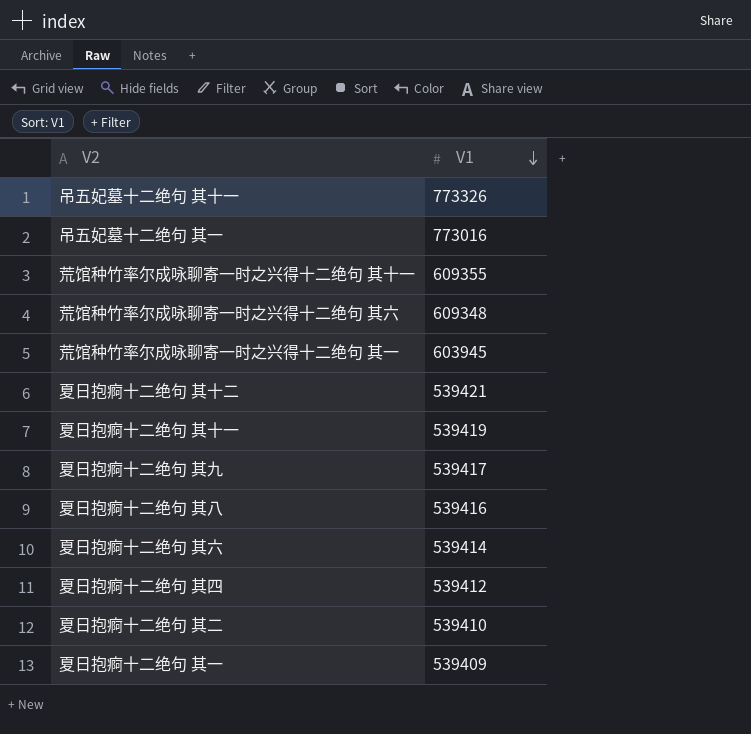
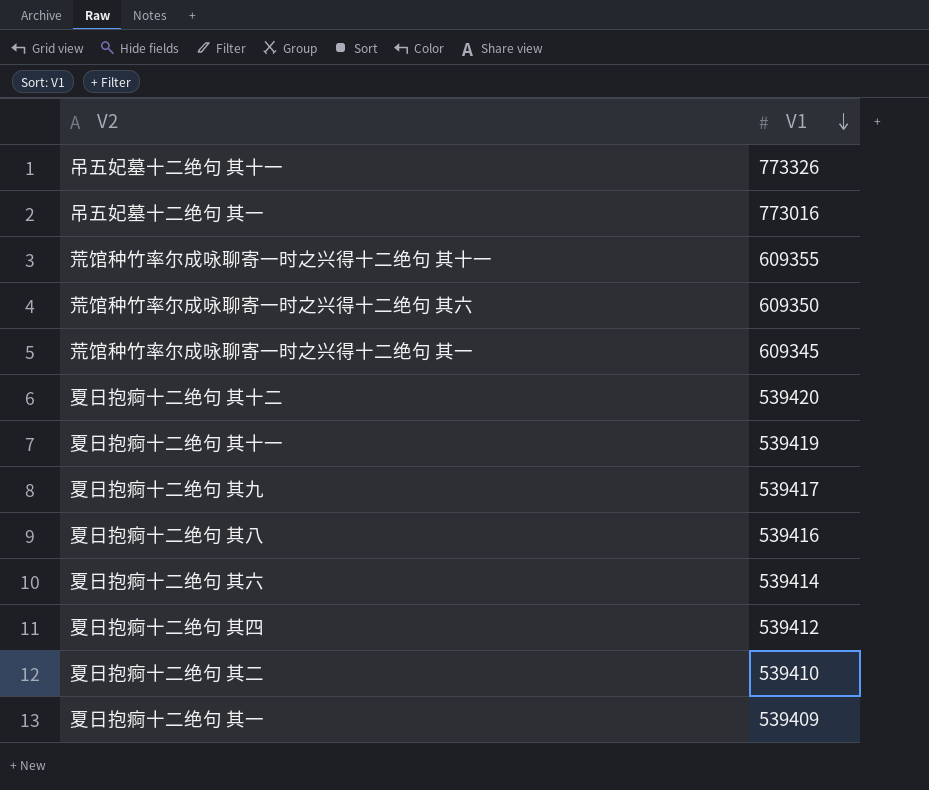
荒馆种竹率尔成咏聊寄一时之兴得十二绝句 其六 | V1: 609348 -> 609350
荒馆种竹率尔成咏聊寄一时之兴得十二绝句 其一 | V1: 603945 -> 609345
夏日抱痾十二绝句 其十二 | V1: 539421 -> 539420

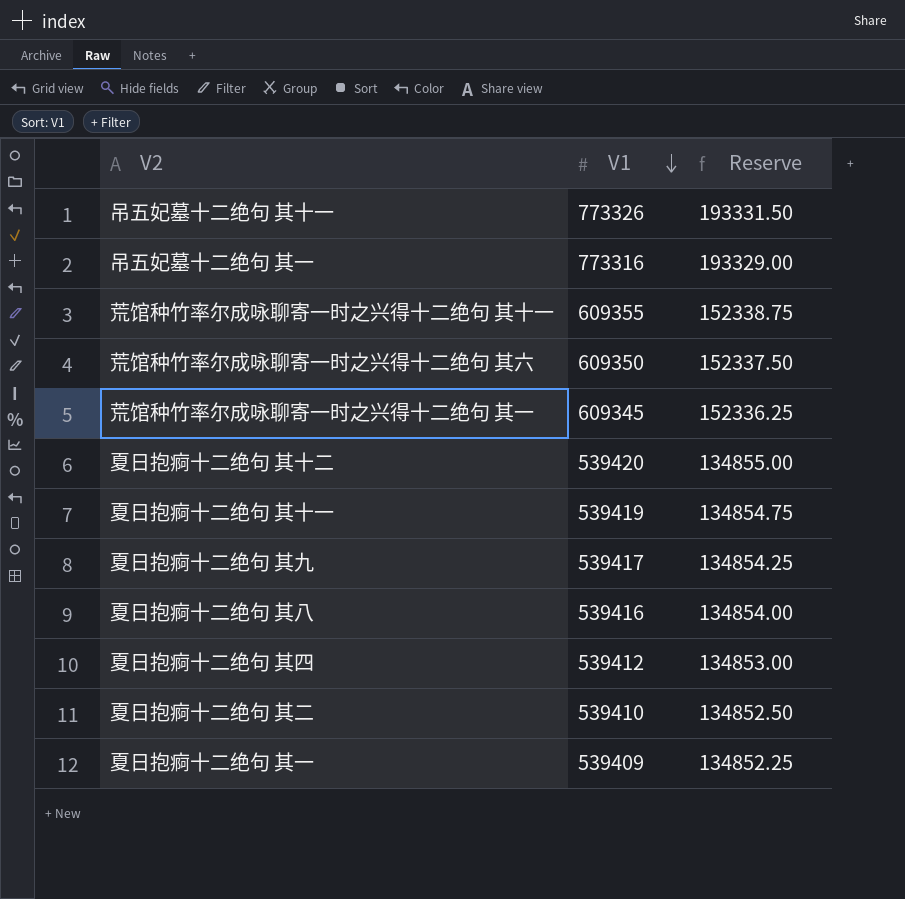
column Reserve | formula: none -> [V1] * 0.25
row 夏日抱痾十二绝句 其六: 539414 -> none
吊五妃墓十二绝句 其一 | V1: 773016 -> 773316

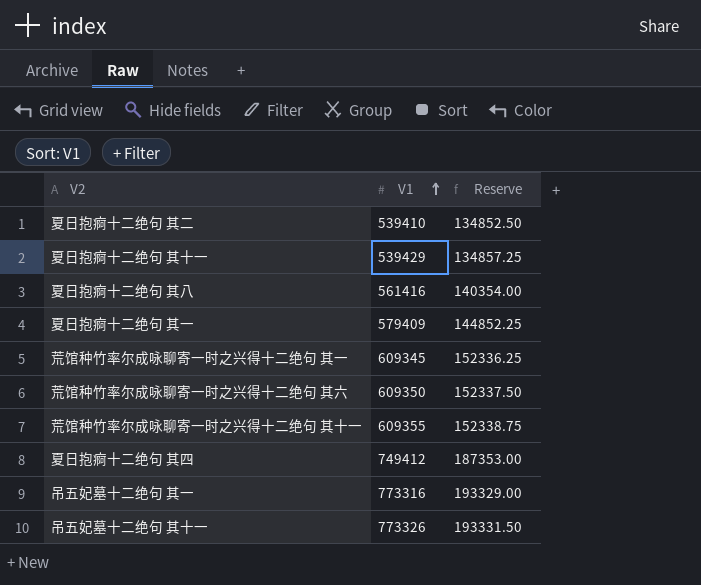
row order: V1 descending -> V1 ascending
row 夏日抱痾十二绝句 其十二: 539420 | 134855.00 -> none
row 夏日抱痾十二绝句 其九: 539417 | 134854.25 -> none
夏日抱痾十二绝句 其十一 | V1: 539419 -> 539429
夏日抱痾十二绝句 其十一 | Reserve: 134854.75 -> 134857.25
夏日抱痾十二绝句 其八 | V1: 539416 -> 561416
夏日抱痾十二绝句 其八 | Reserve: 134854.00 -> 140354.00
夏日抱痾十二绝句 其一 | V1: 539409 -> 579409
夏日抱痾十二绝句 其一 | Reserve: 134852.25 -> 144852.25
夏日抱痾十二绝句 其四 | V1: 539412 -> 749412
夏日抱痾十二绝句 其四 | Reserve: 134853.00 -> 187353.00

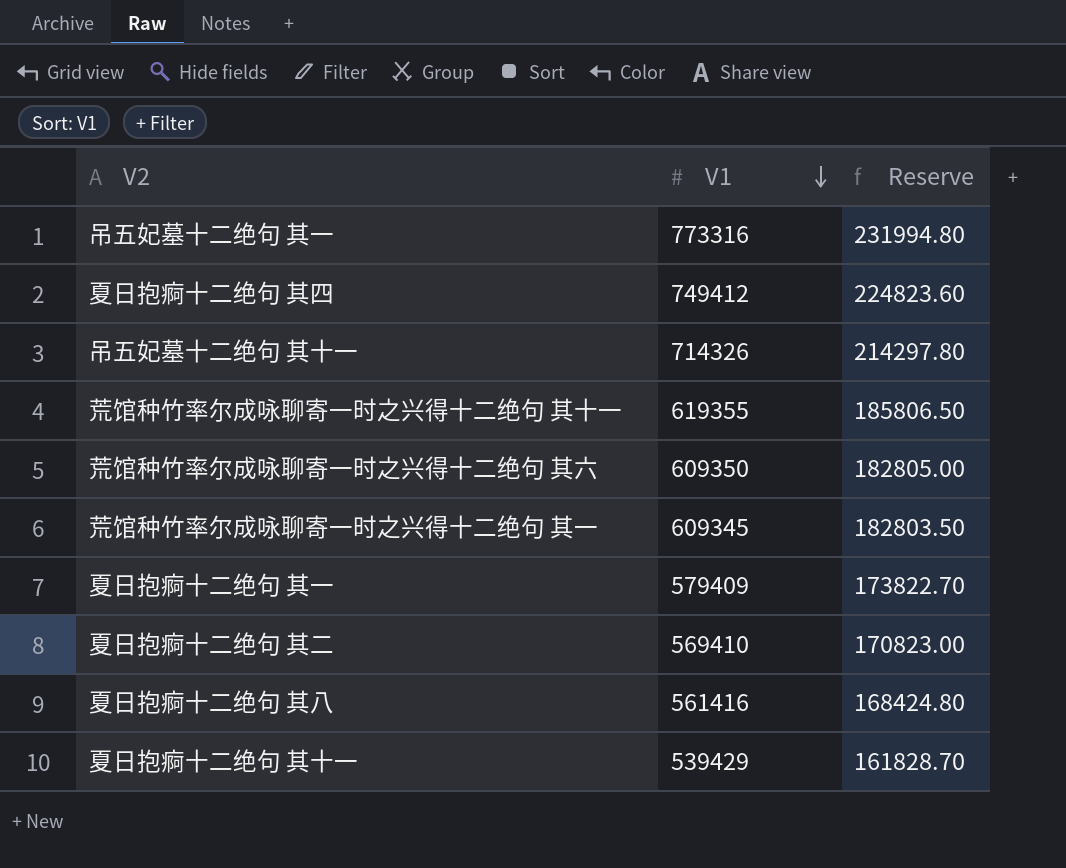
row order: V1 ascending -> V1 descending
column Reserve | formula: [V1] * 0.25 -> [V1] * 0.3
吊五妃墓十二绝句 其十一 | V1: 773326 -> 714326
荒馆种竹率尔成咏聊寄一时之兴得十二绝句 其十一 | V1: 609355 -> 619355
夏日抱痾十二绝句 其二 | V1: 539410 -> 569410

